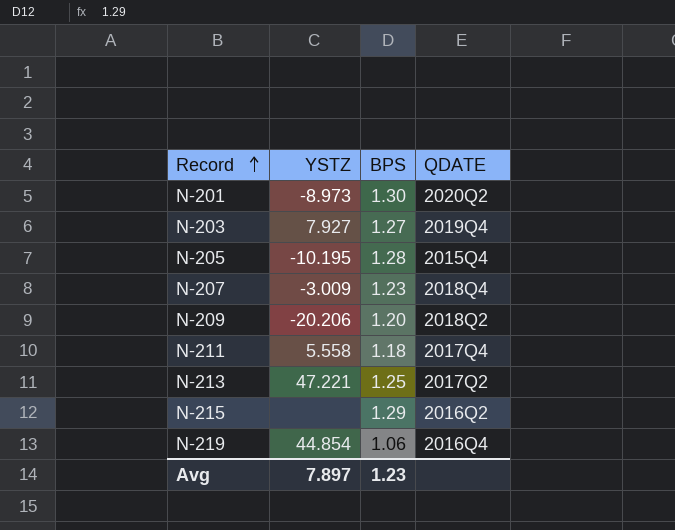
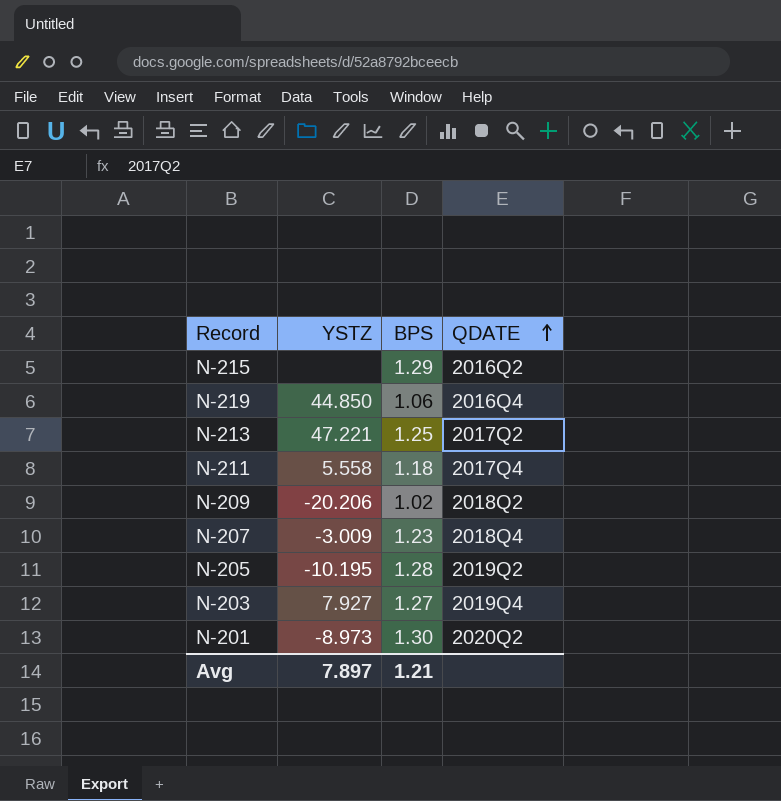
row order: Record ascending -> QDATE ascending
N-219 | YSTZ: 44.854 -> 44.850
N-209 | BPS: 1.20 -> 1.02
N-205 | QDATE: 2015Q4 -> 2019Q2
Avg | BPS: 1.23 -> 1.21

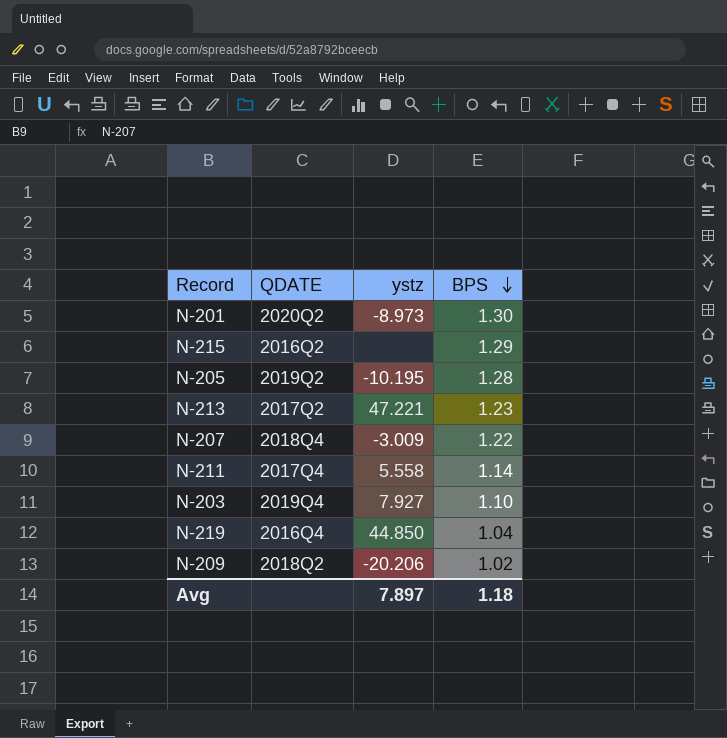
row order: QDATE ascending -> BPS descending
column QDATE | position: 4 -> 2
column name: YSTZ -> ystz
N-213 | BPS: 1.25 -> 1.23
N-207 | BPS: 1.23 -> 1.22
N-211 | BPS: 1.18 -> 1.14
N-203 | BPS: 1.27 -> 1.10
N-219 | BPS: 1.06 -> 1.04
Avg | BPS: 1.21 -> 1.18

